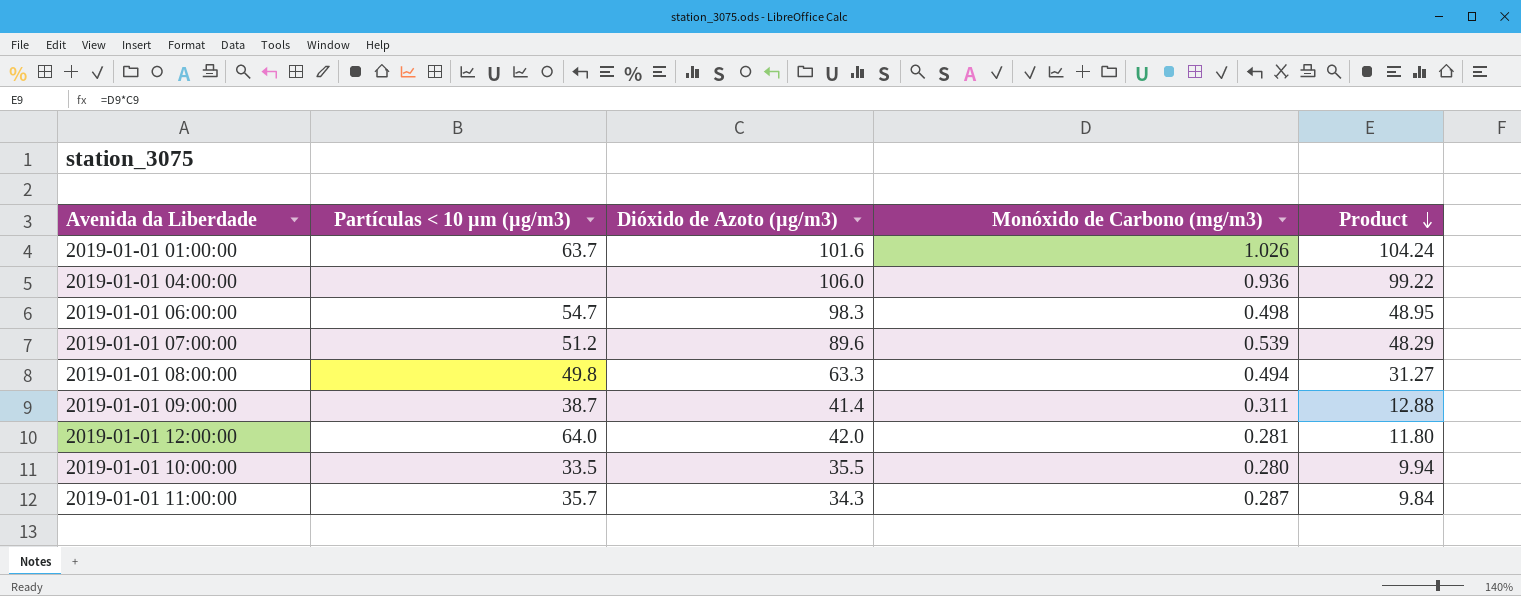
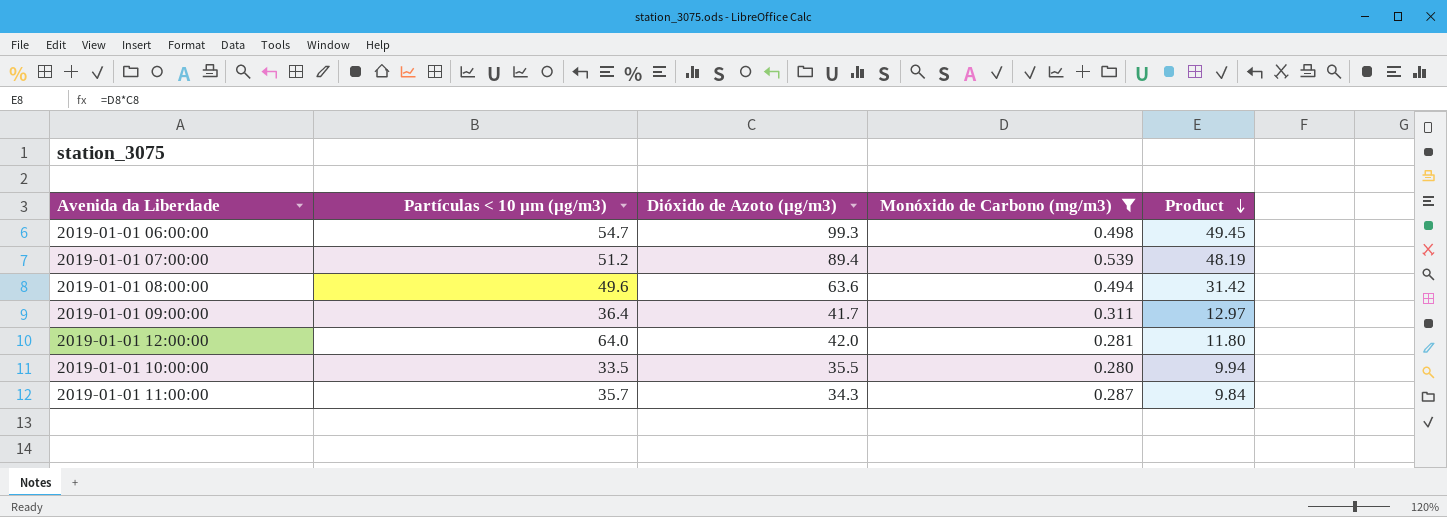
filter: none -> Monóxido de Carbono (mg/m3) <= 0.539
2019-01-01 06:00:00 | Dióxido de Azoto (µg/m3): 98.3 -> 99.3
2019-01-01 06:00:00 | Product: 48.95 -> 49.45
2019-01-01 07:00:00 | Dióxido de Azoto (µg/m3): 89.6 -> 89.4
2019-01-01 07:00:00 | Product: 48.29 -> 48.19
2019-01-01 08:00:00 | Partículas < 10 µm (µg/m3): 49.8 -> 49.6
2019-01-01 08:00:00 | Dióxido de Azoto (µg/m3): 63.3 -> 63.6
2019-01-01 08:00:00 | Product: 31.27 -> 31.42
2019-01-01 09:00:00 | Partículas < 10 µm (µg/m3): 38.7 -> 36.4
2019-01-01 09:00:00 | Dióxido de Azoto (µg/m3): 41.4 -> 41.7
2019-01-01 09:00:00 | Product: 12.88 -> 12.97

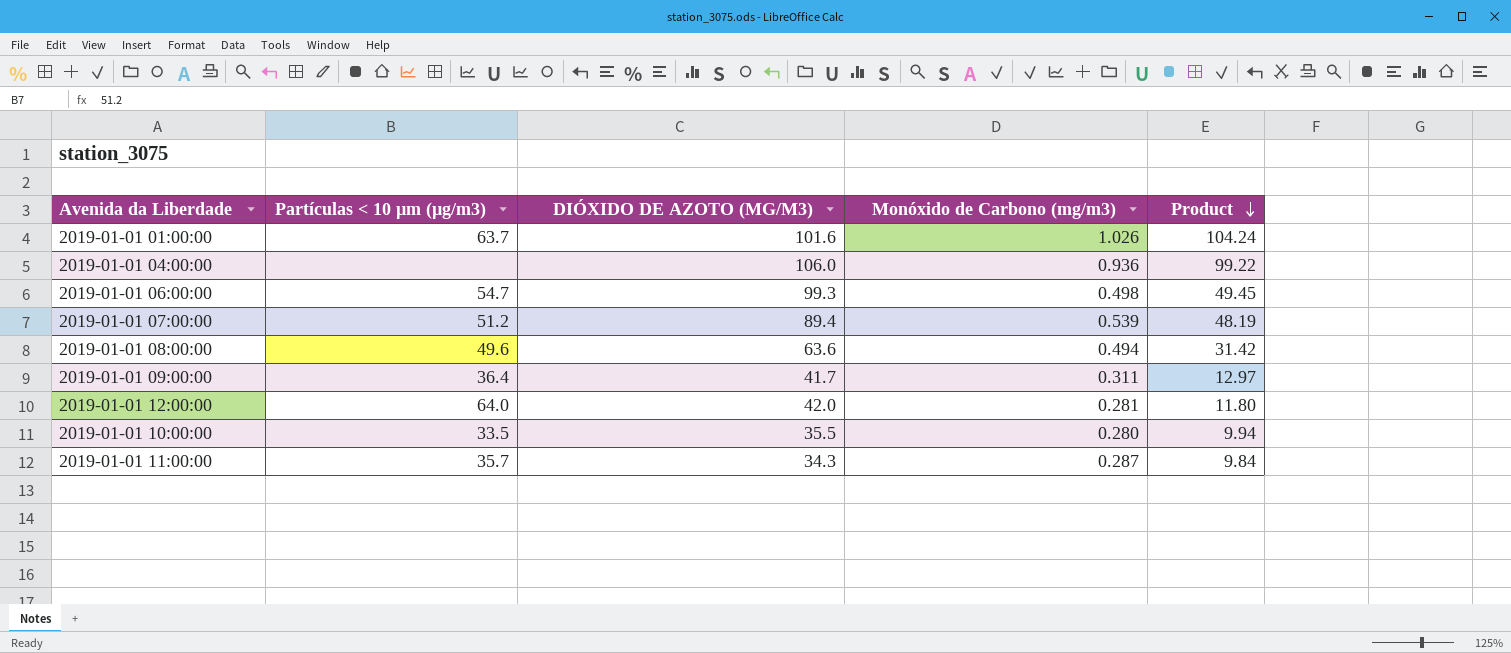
filter: Monóxido de Carbono (mg/m3) <= 0.539 -> none
column name: Dióxido de Azoto (µg/m3) -> DIÓXIDO DE AZOTO (ΜG/M3)

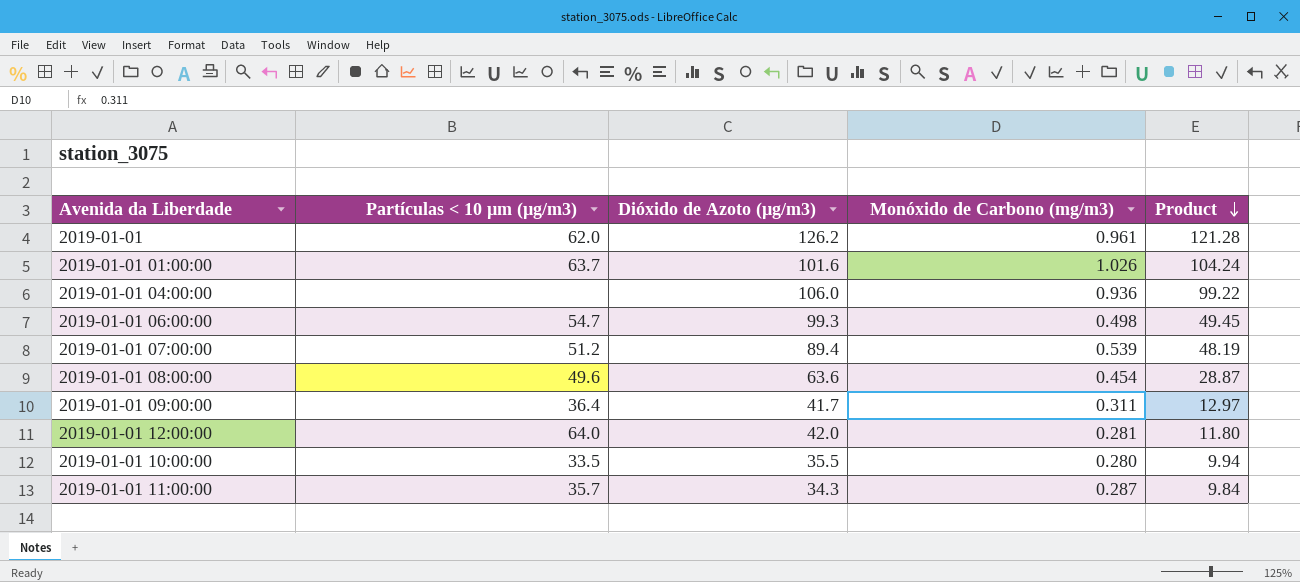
column name: DIÓXIDO DE AZOTO (ΜG/M3) -> Dióxido de Azoto (µg/m3)
row 2019-01-01: none -> 62.0 | 126.2 | 0.961 | 121.28
2019-01-01 08:00:00 | Monóxido de Carbono (mg/m3): 0.494 -> 0.454
2019-01-01 08:00:00 | Product: 31.42 -> 28.87

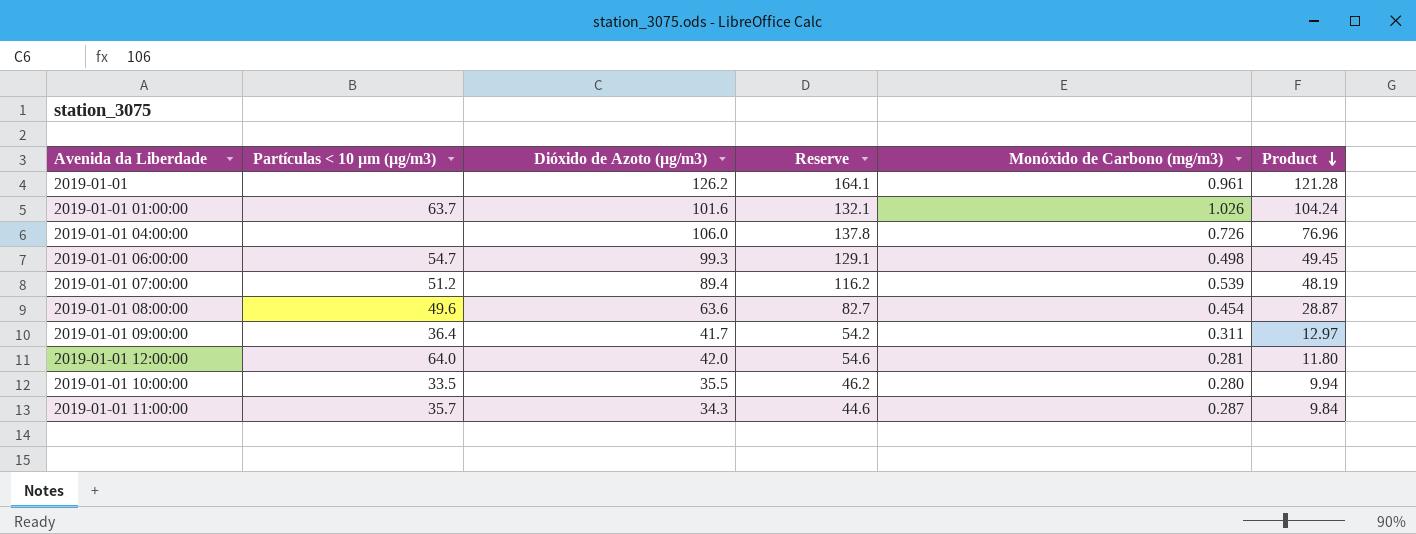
column Reserve | formula: none -> [Dióxido de Azoto (µg/m3)] * 1.3
2019-01-01 | Partículas < 10 µm (µg/m3): 62.0 -> none
2019-01-01 04:00:00 | Monóxido de Carbono (mg/m3): 0.936 -> 0.726
2019-01-01 04:00:00 | Product: 99.22 -> 76.96

